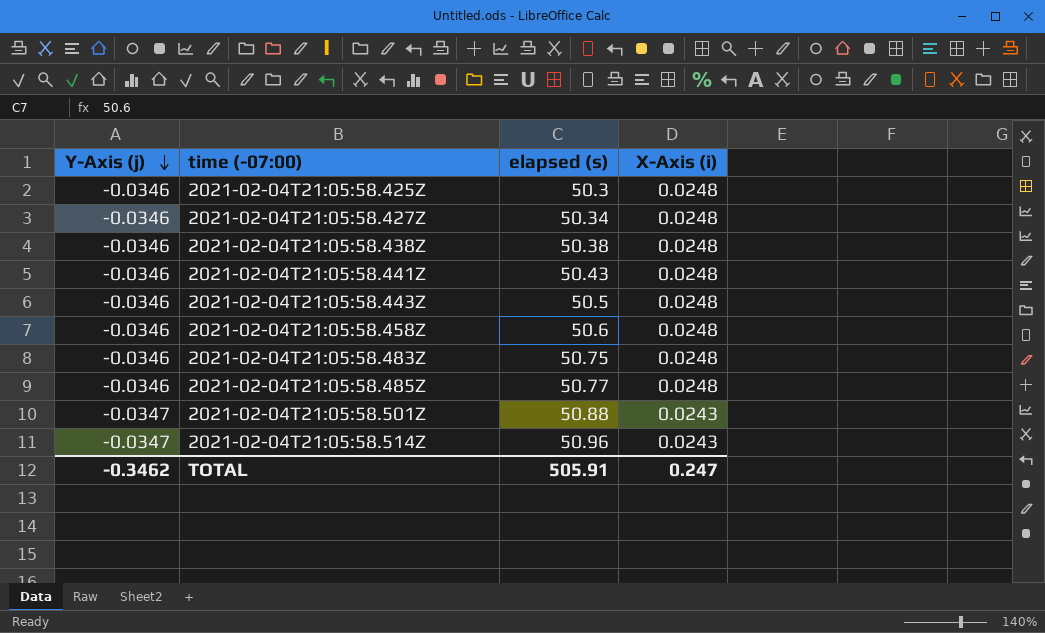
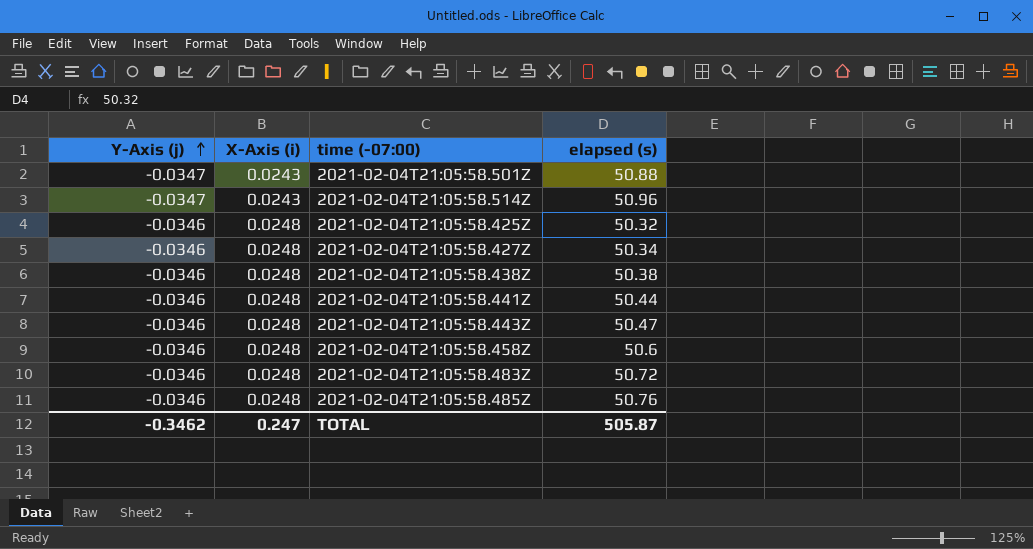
row order: Y-Axis (j) descending -> Y-Axis (j) ascending
column X-Axis (i) | position: 4 -> 2
2021-02-04T21:05:58.425Z | elapsed (s): 50.3 -> 50.32
2021-02-04T21:05:58.441Z | elapsed (s): 50.43 -> 50.44
2021-02-04T21:05:58.443Z | elapsed (s): 50.5 -> 50.47
2021-02-04T21:05:58.483Z | elapsed (s): 50.75 -> 50.72
2021-02-04T21:05:58.485Z | elapsed (s): 50.77 -> 50.76
TOTAL | elapsed (s): 505.91 -> 505.87

